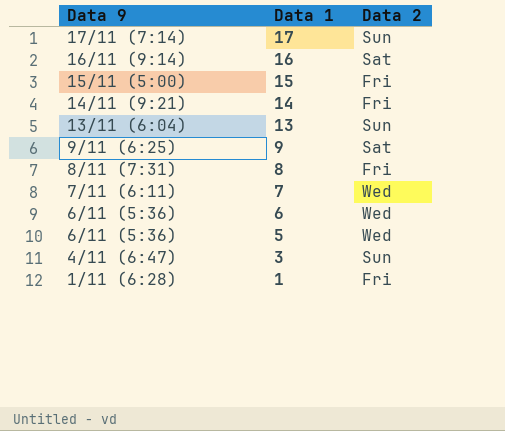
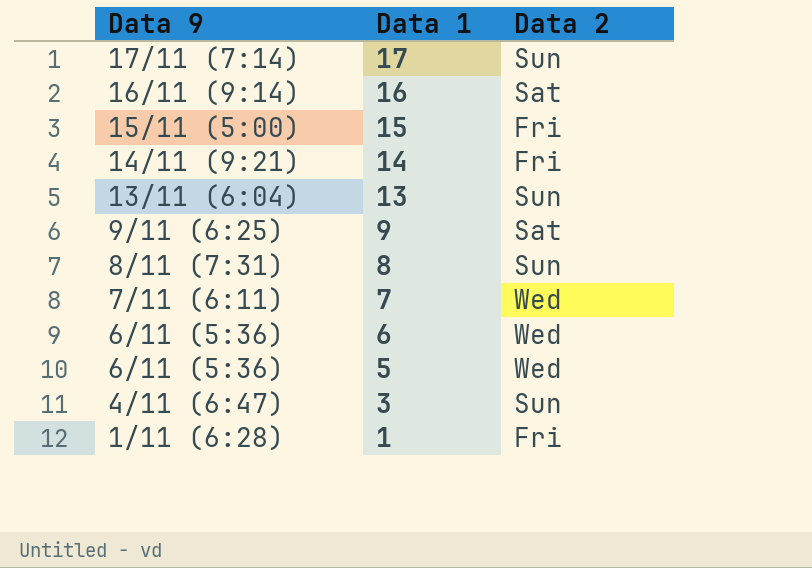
8 | Data 2: Fri -> Sun

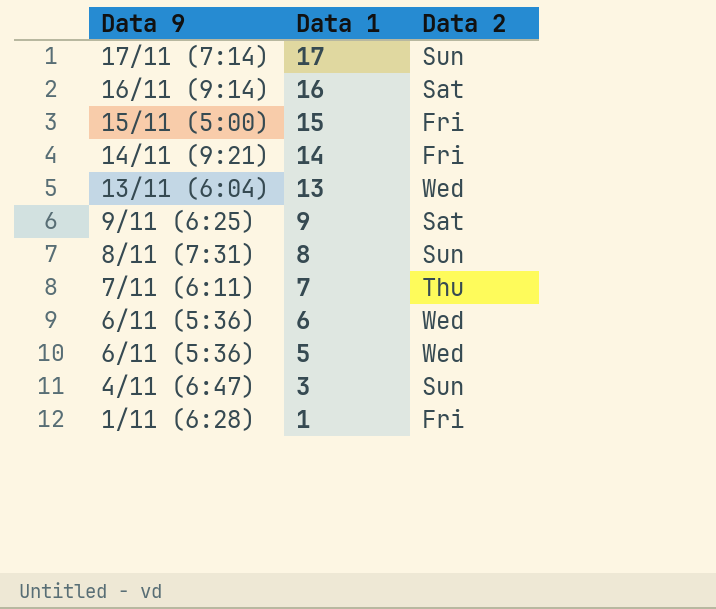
13 | Data 2: Sun -> Wed
7 | Data 2: Wed -> Thu

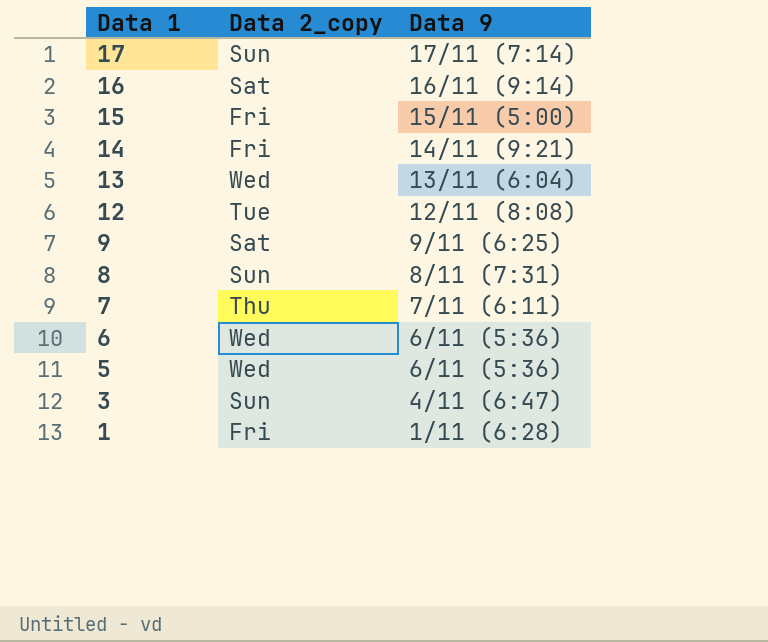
column name: Data 2 -> Data 2_copy
column Data 9 | position: 1 -> 3
row 12: none -> Tue | 12/11 (8:08)

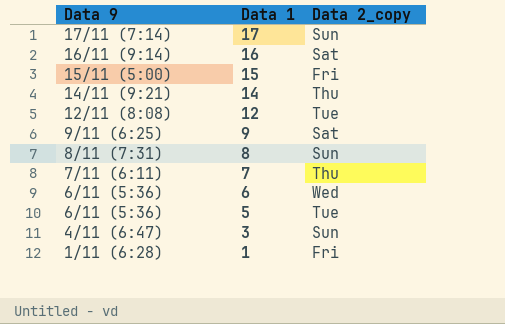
column Data 9 | position: 3 -> 1
row 13: Wed | 13/11 (6:04) -> none
14 | Data 2_copy: Fri -> Thu
5 | Data 2_copy: Wed -> Tue

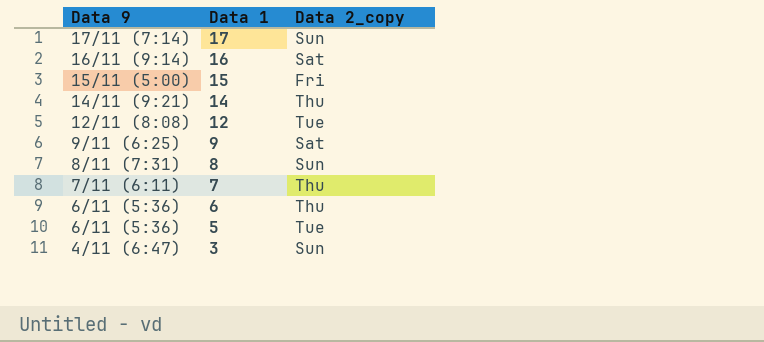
row 1: 1/11 (6:28) | Fri -> none
6 | Data 2_copy: Wed -> Thu

